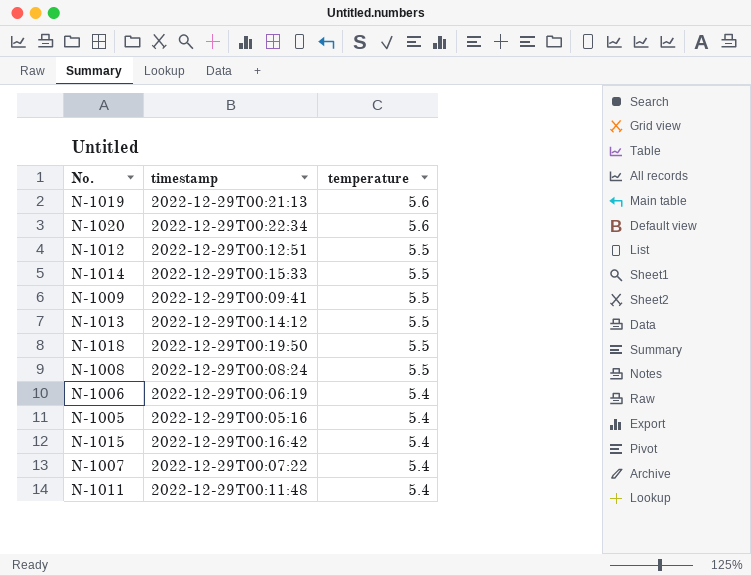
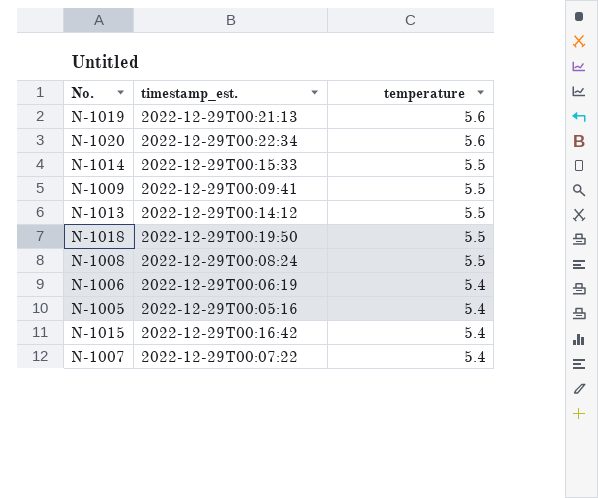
column name: timestamp -> timestamp_est.
row N-1012: 2022-12-29T00:12:51 | 5.5 -> none
row N-1011: 2022-12-29T00:11:48 | 5.4 -> none

